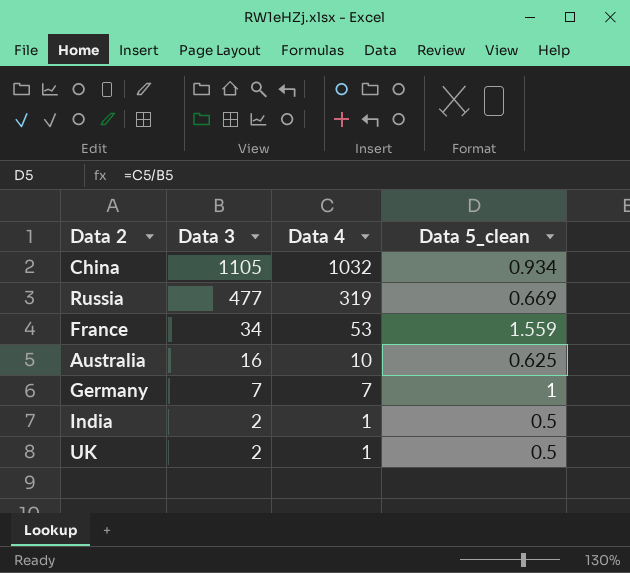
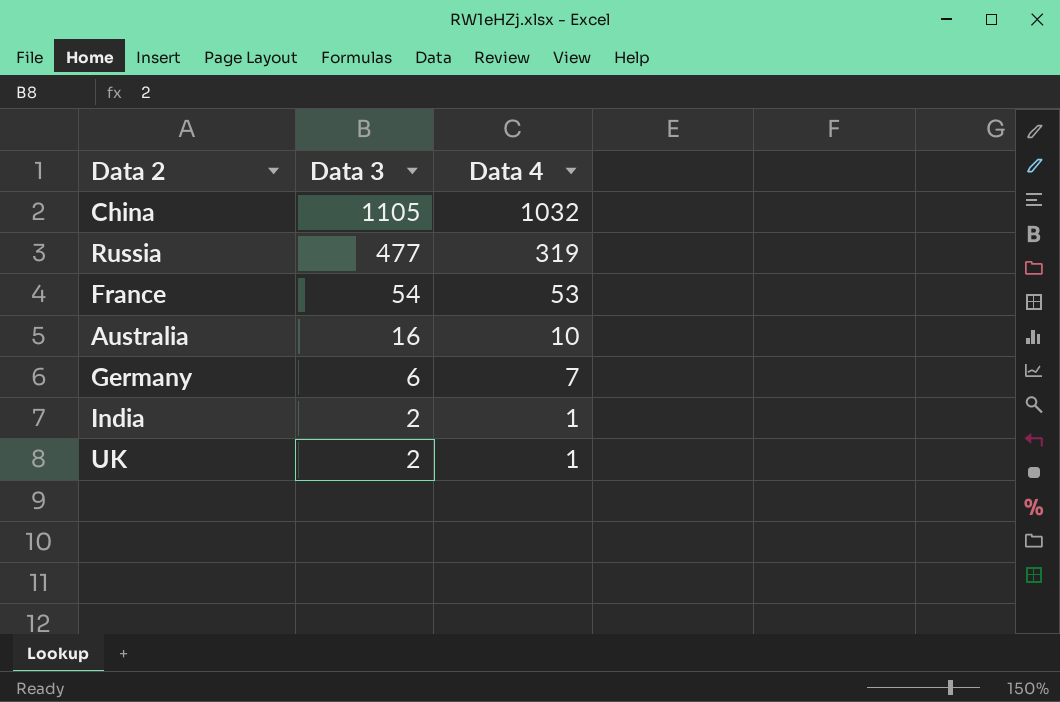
column Data 5_clean | formula: [Data 4] / [Data 3] -> none
France | Data 3: 34 -> 54
Germany | Data 3: 7 -> 6

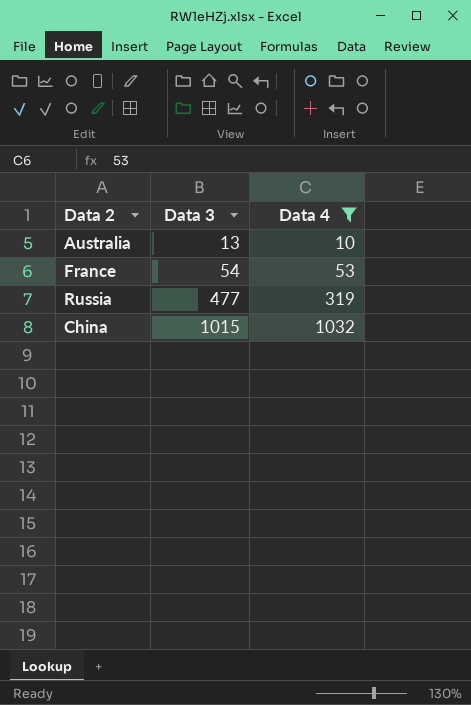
filter: none -> Data 4 >= 10
row order: Data 3 descending -> Data 3 ascending
Australia | Data 3: 16 -> 13
China | Data 3: 1105 -> 1015

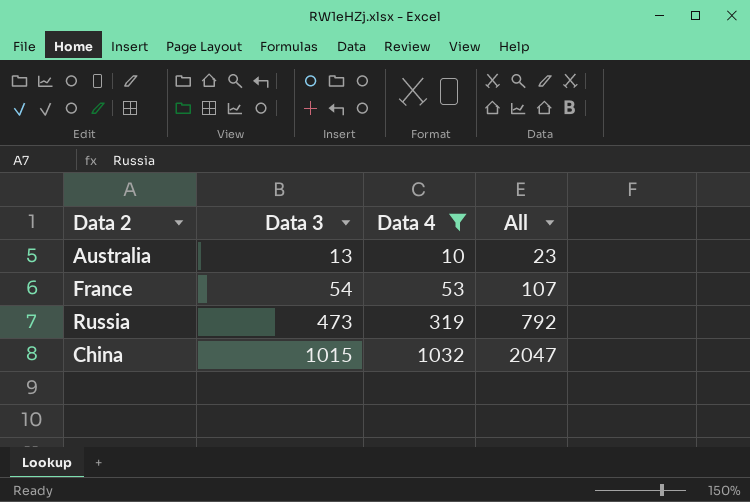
column All | formula: none -> [Data 3] + [Data 4]
Russia | Data 3: 477 -> 473

